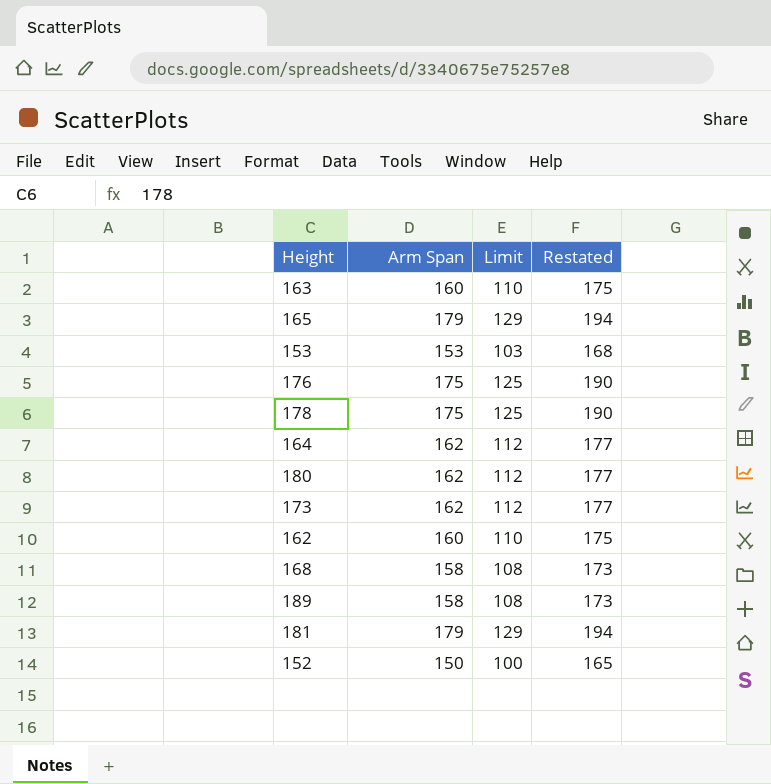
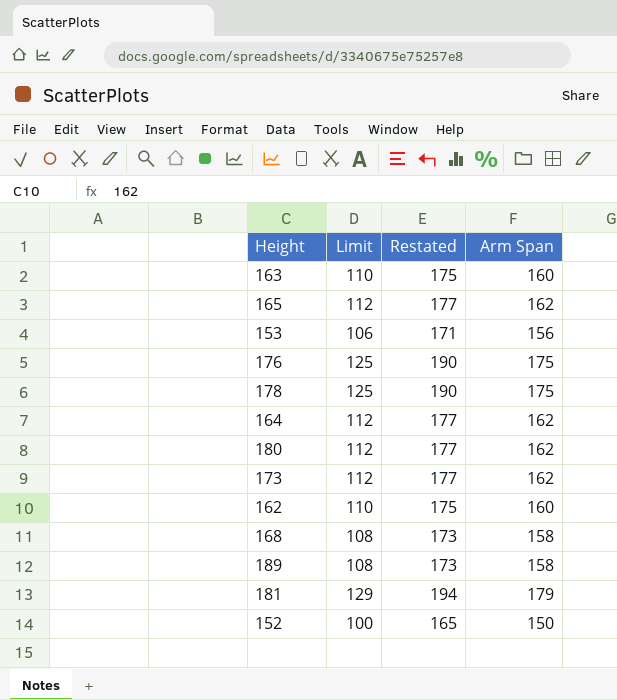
column Arm Span | position: 2 -> 4
165 | Limit: 129 -> 112
165 | Restated: 194 -> 177
165 | Arm Span: 179 -> 162
153 | Limit: 103 -> 106
153 | Restated: 168 -> 171
153 | Arm Span: 153 -> 156

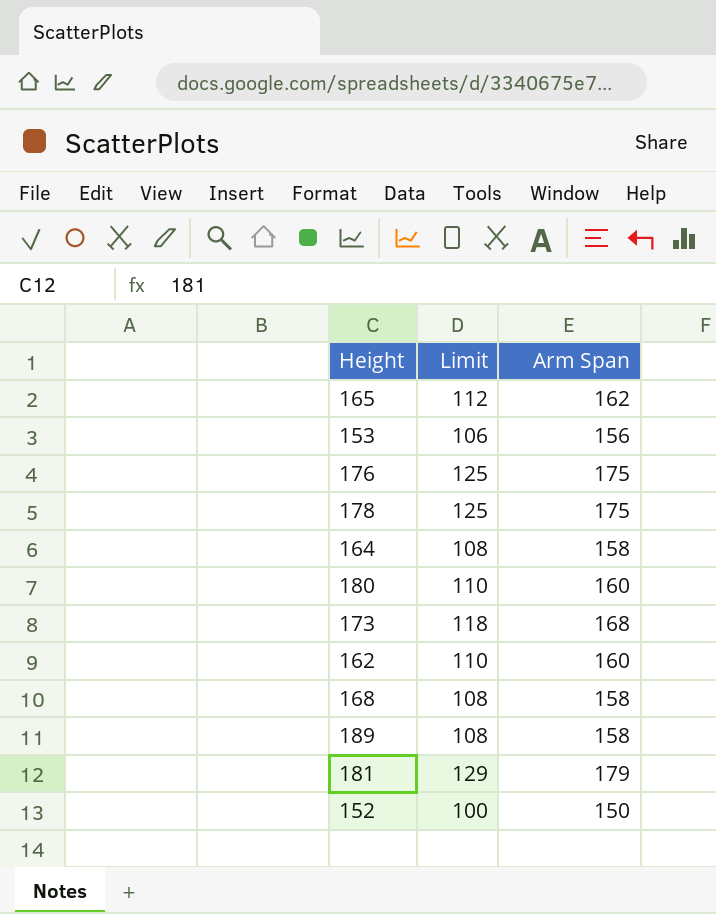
column Restated | formula: [Arm Span] + 15 -> none
row 163: 110 | 175 | 160 -> none
164 | Limit: 112 -> 108
164 | Arm Span: 162 -> 158
180 | Limit: 112 -> 110
180 | Arm Span: 162 -> 160
173 | Limit: 112 -> 118
173 | Arm Span: 162 -> 168

